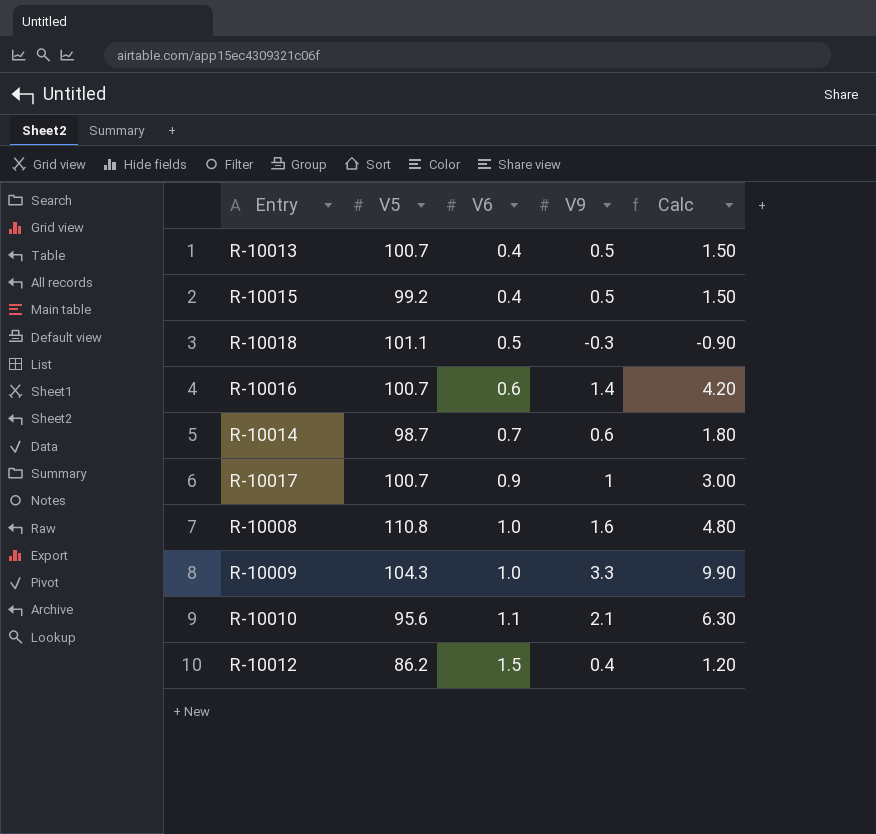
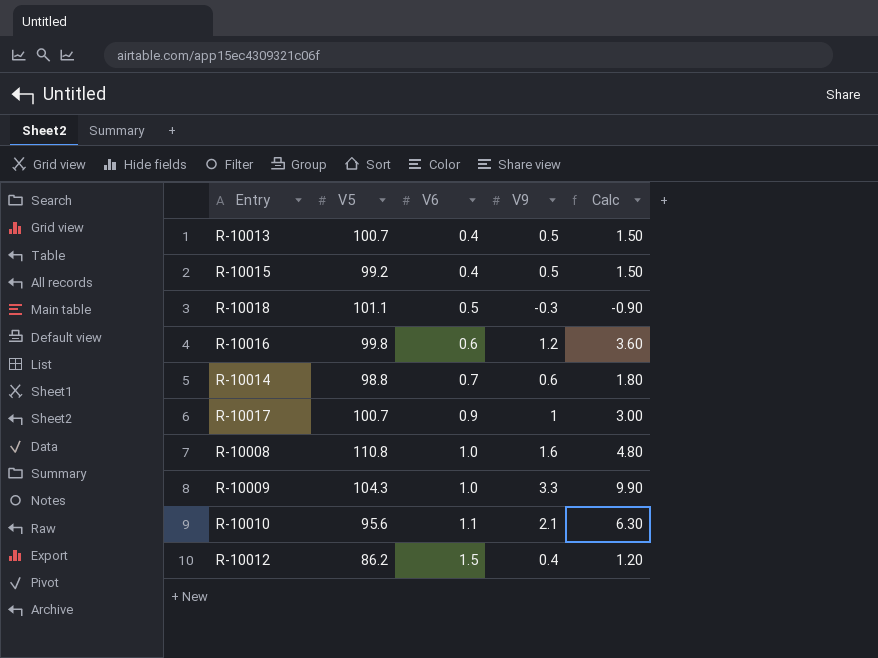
R-10016 | V5: 100.7 -> 99.8
R-10016 | V9: 1.4 -> 1.2
R-10016 | Calc: 4.20 -> 3.60
R-10014 | V5: 98.7 -> 98.8

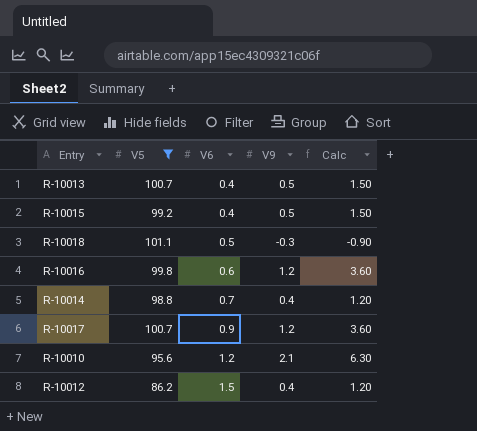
filter: none -> V5 <= 101.1
R-10014 | V9: 0.6 -> 0.4
R-10014 | Calc: 1.80 -> 1.20
R-10017 | V9: 1 -> 1.2
R-10017 | Calc: 3.00 -> 3.60
R-10010 | V6: 1.1 -> 1.2

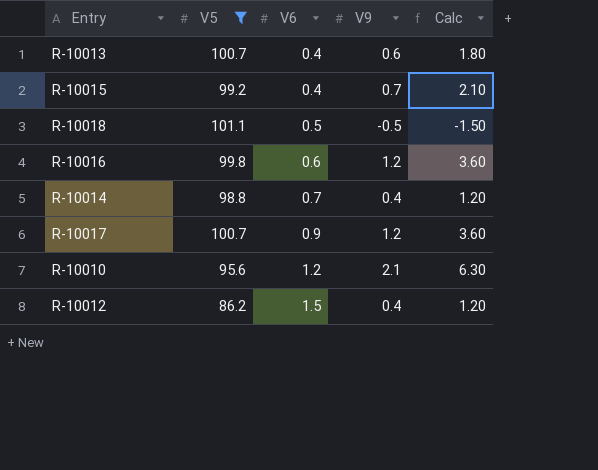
R-10013 | V9: 0.5 -> 0.6
R-10013 | Calc: 1.50 -> 1.80
R-10015 | V9: 0.5 -> 0.7
R-10015 | Calc: 1.50 -> 2.10
R-10018 | V9: -0.3 -> -0.5
R-10018 | Calc: -0.90 -> -1.50

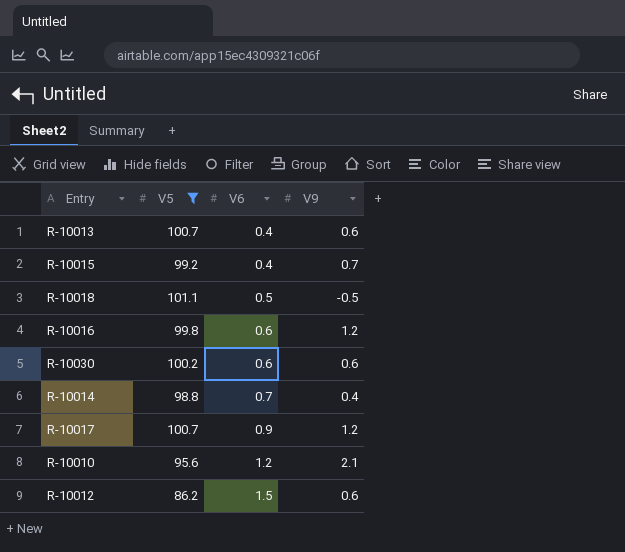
column Calc | formula: [V9] * 3 -> none
row R-10030: none -> 100.2 | 0.6 | 0.6
R-10012 | V9: 0.4 -> 0.6

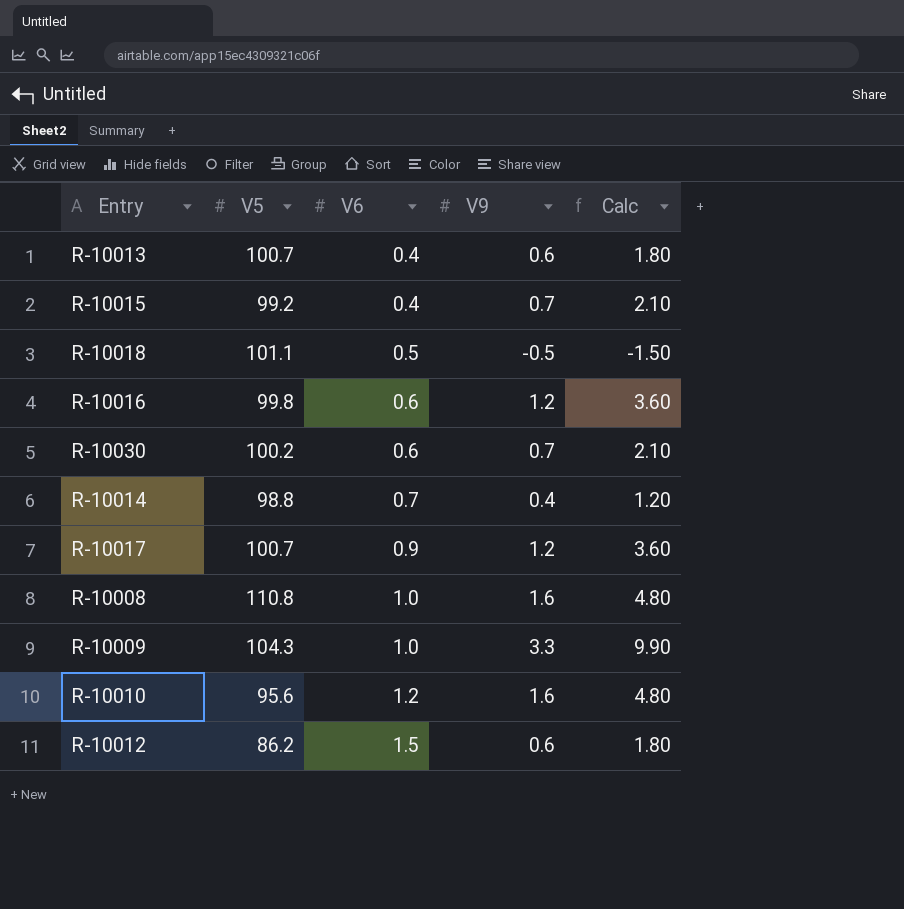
filter: V5 <= 101.1 -> none
column Calc | formula: none -> [V9] * 3
R-10030 | V9: 0.6 -> 0.7
R-10010 | V9: 2.1 -> 1.6

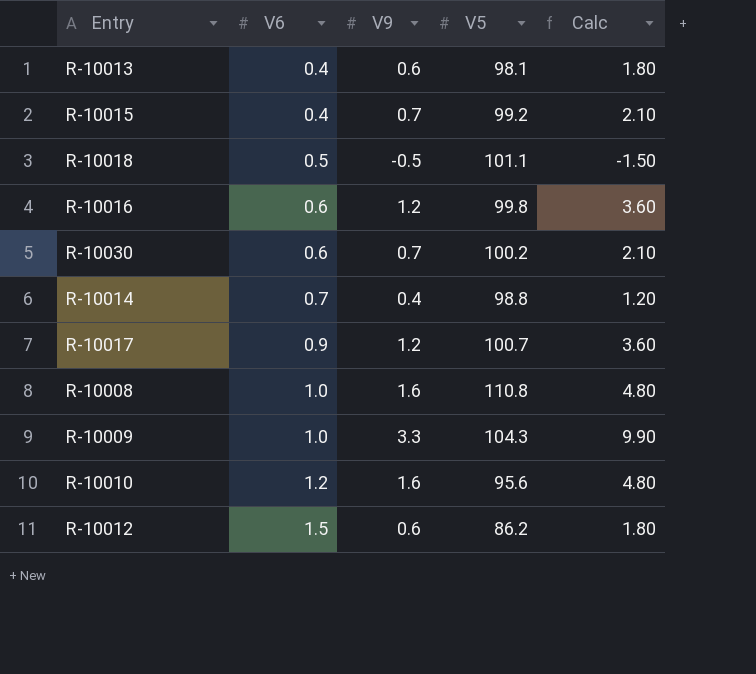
column V5 | position: 2 -> 4
R-10013 | V5: 100.7 -> 98.1

